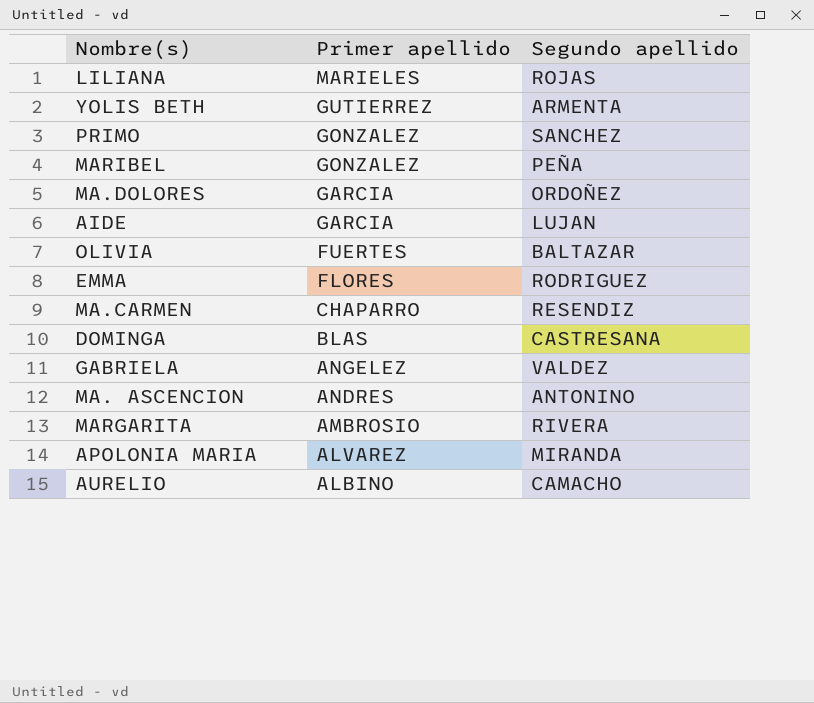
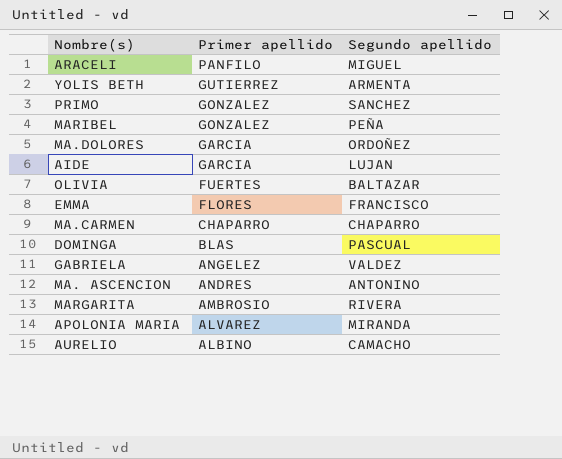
row LILIANA: MARIELES | ROJAS -> none
row ARACELI: none -> PANFILO | MIGUEL
EMMA | Segundo apellido: RODRIGUEZ -> FRANCISCO
MA.CARMEN | Segundo apellido: RESENDIZ -> CHAPARRO
DOMINGA | Segundo apellido: CASTRESANA -> PASCUAL

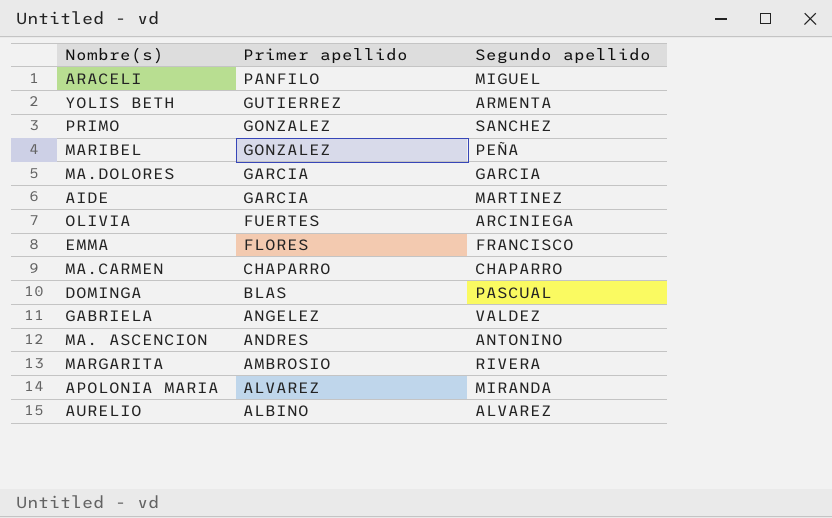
MA.DOLORES | Segundo apellido: ORDOÑEZ -> GARCIA
AIDE | Segundo apellido: LUJAN -> MARTINEZ
OLIVIA | Segundo apellido: BALTAZAR -> ARCINIEGA
AURELIO | Segundo apellido: CAMACHO -> ALVAREZ

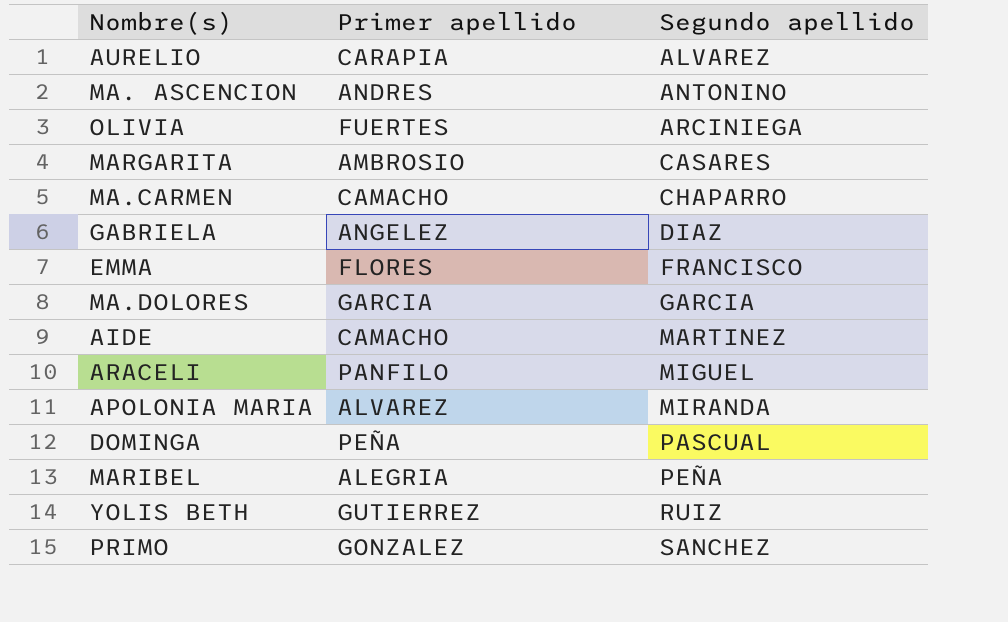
row order: Primer apellido descending -> Segundo apellido ascending
AURELIO | Primer apellido: ALBINO -> CARAPIA
MARGARITA | Segundo apellido: RIVERA -> CASARES
MA.CARMEN | Primer apellido: CHAPARRO -> CAMACHO
GABRIELA | Segundo apellido: VALDEZ -> DIAZ
AIDE | Primer apellido: GARCIA -> CAMACHO
DOMINGA | Primer apellido: BLAS -> PEÑA
MARIBEL | Primer apellido: GONZALEZ -> ALEGRIA
YOLIS BETH | Segundo apellido: ARMENTA -> RUIZ

